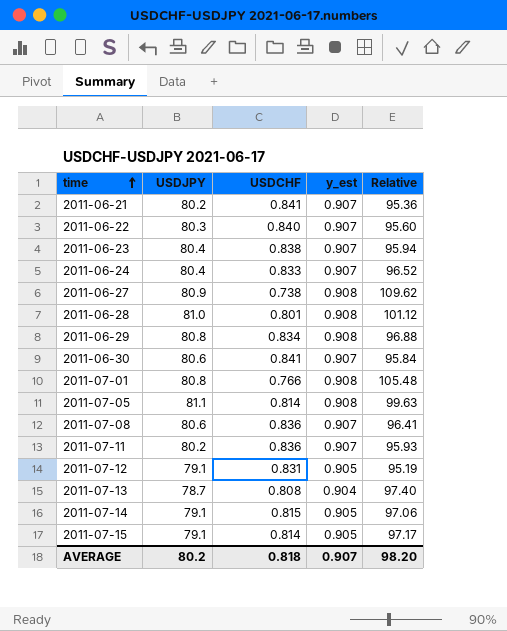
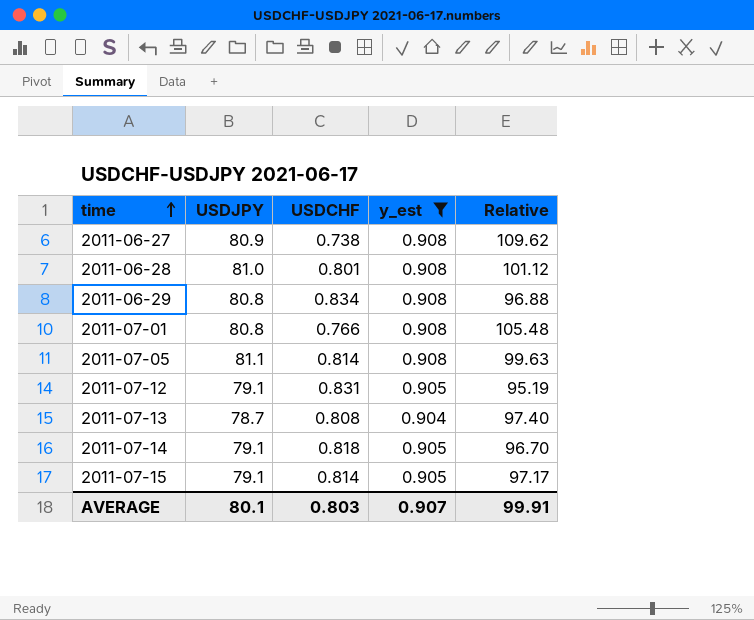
filter: none -> y_est != 0.907
2011-07-14 | USDCHF: 0.815 -> 0.818
2011-07-14 | Relative: 97.06 -> 96.70
AVERAGE | USDJPY: 80.2 -> 80.1
AVERAGE | USDCHF: 0.818 -> 0.803
AVERAGE | Relative: 98.20 -> 99.91

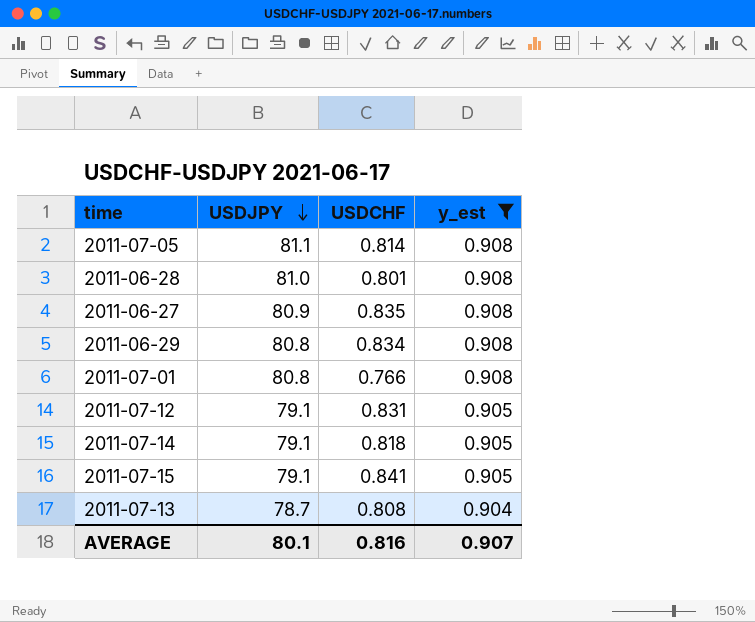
row order: time ascending -> USDJPY descending
column Relative | formula: [USDJPY] / [USDCHF] -> none
2011-06-27 | USDCHF: 0.738 -> 0.835
2011-07-15 | USDCHF: 0.814 -> 0.841
AVERAGE | USDCHF: 0.803 -> 0.816

